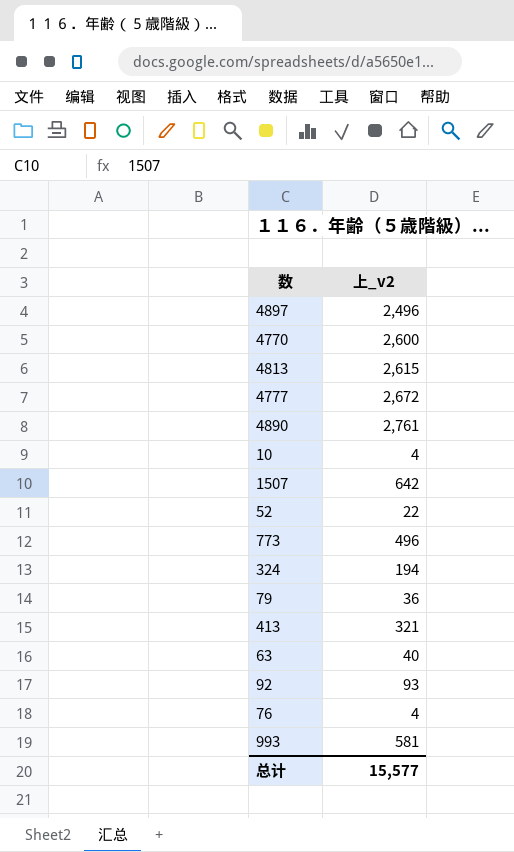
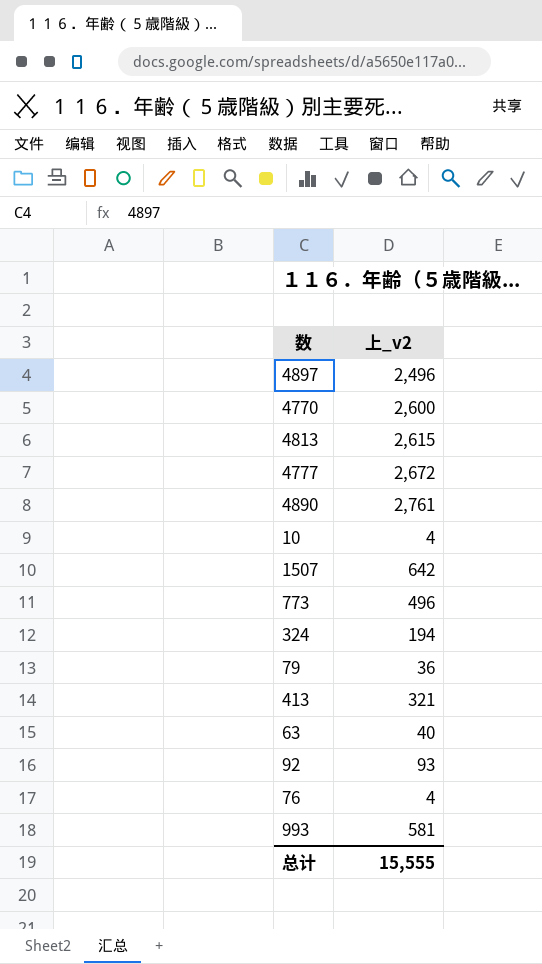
row 52: 22 -> none
总计 | 上_v2: 15,577 -> 15,555

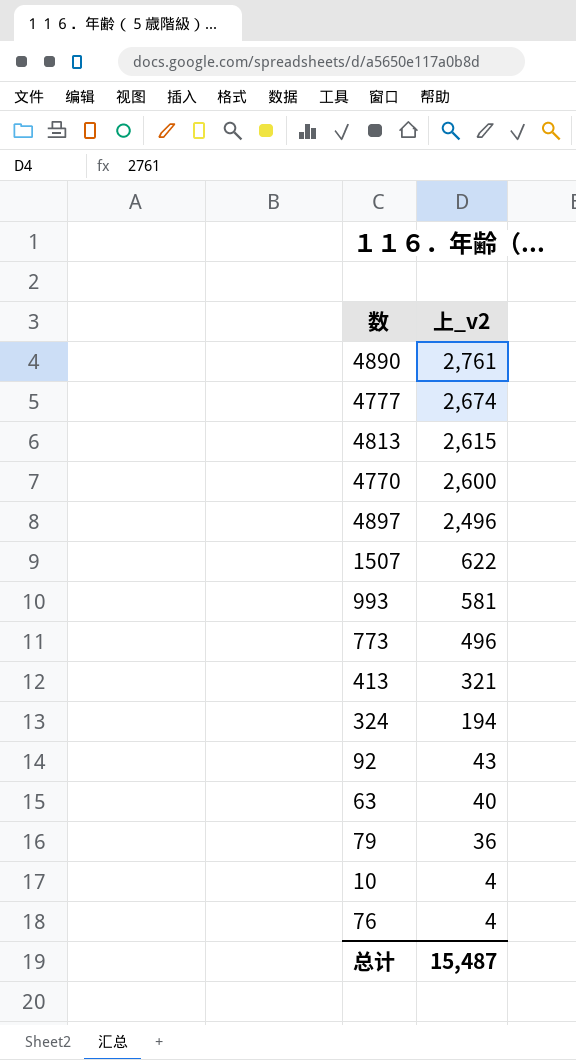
row order: none -> 上_v2 descending
4777 | 上_v2: 2,672 -> 2,674
1507 | 上_v2: 642 -> 622
92 | 上_v2: 93 -> 43
总计 | 上_v2: 15,555 -> 15,487

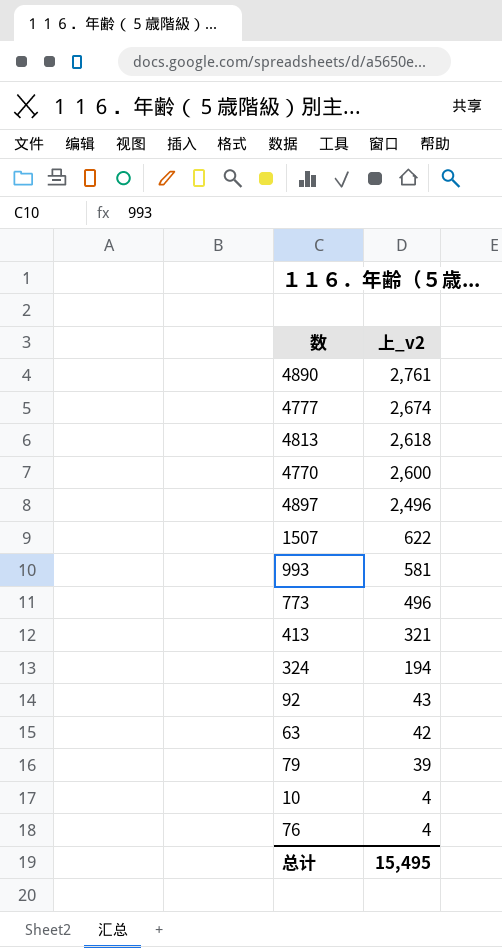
4813 | 上_v2: 2,615 -> 2,618
63 | 上_v2: 40 -> 42
79 | 上_v2: 36 -> 39
总计 | 上_v2: 15,487 -> 15,495

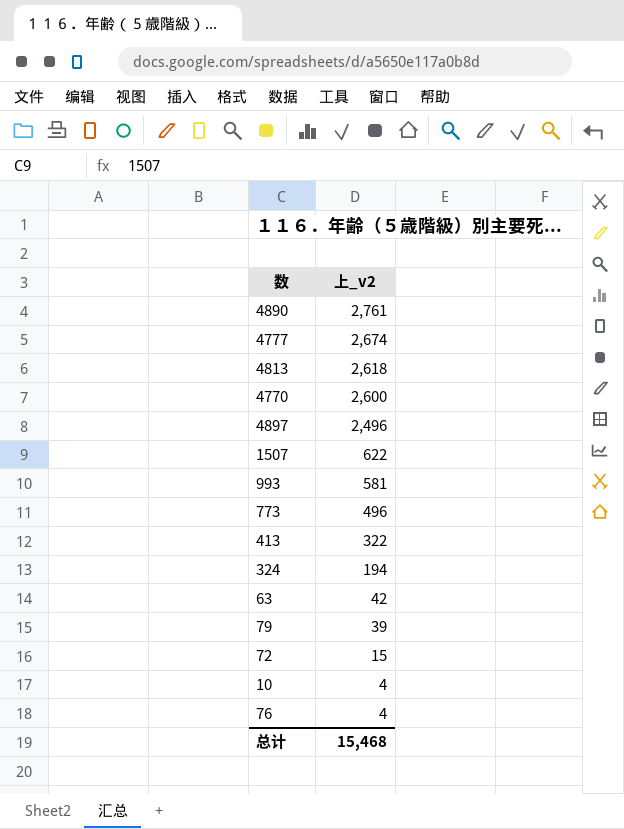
row 92: 43 -> none
413 | 上_v2: 321 -> 322
row 72: none -> 15
总计 | 上_v2: 15,495 -> 15,468

